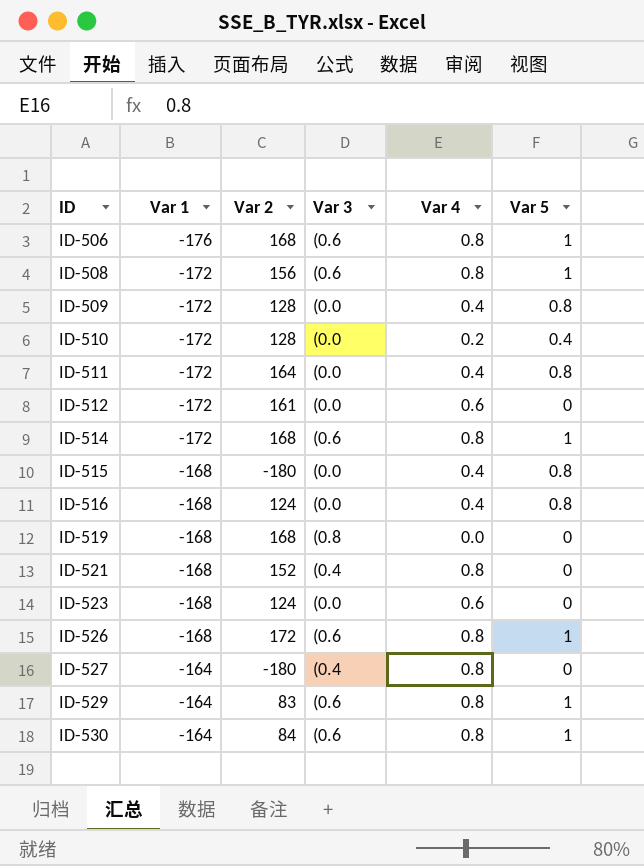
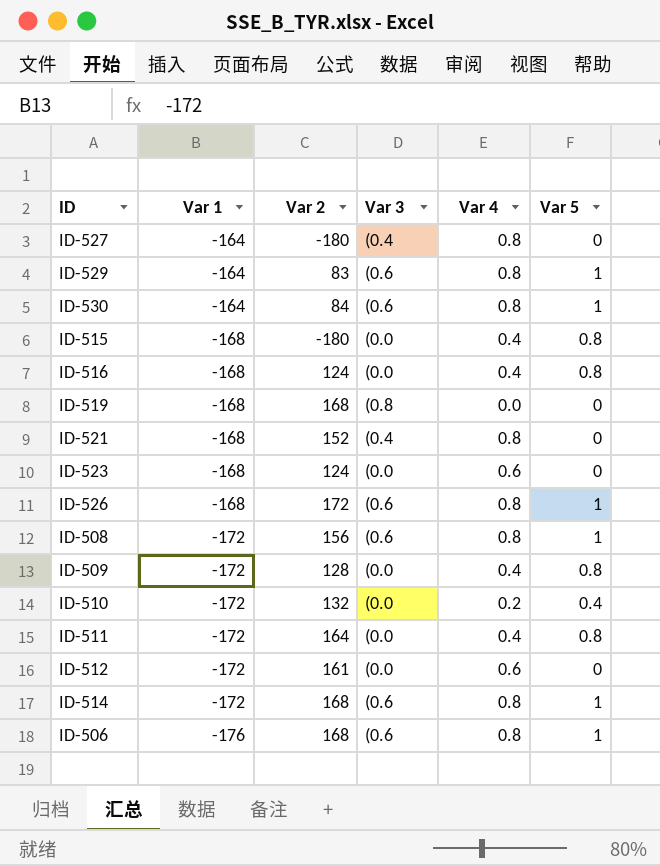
row order: ID ascending -> Var 1 descending
ID-510 | Var 2: 128 -> 132

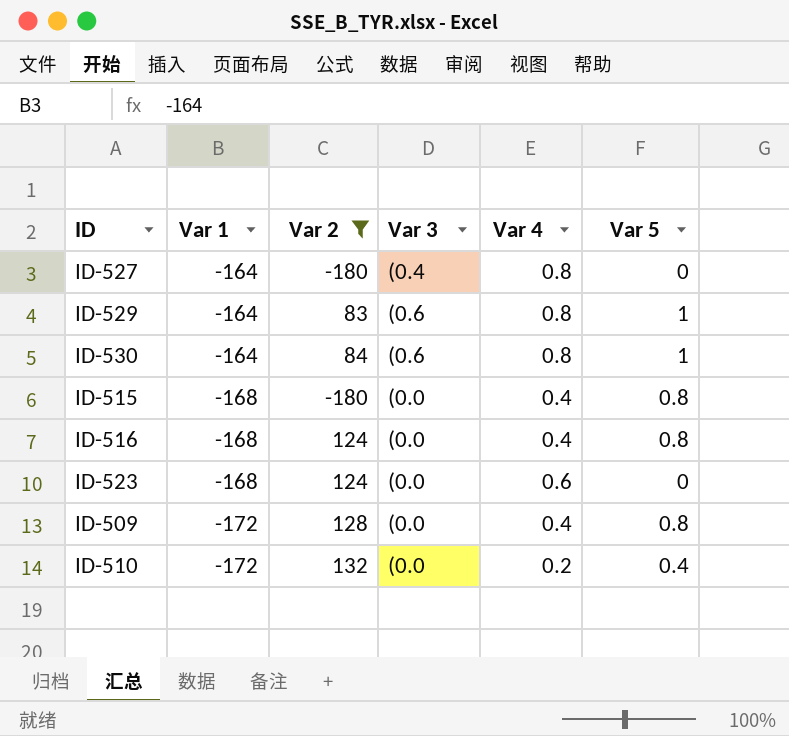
filter: none -> Var 2 <= 132

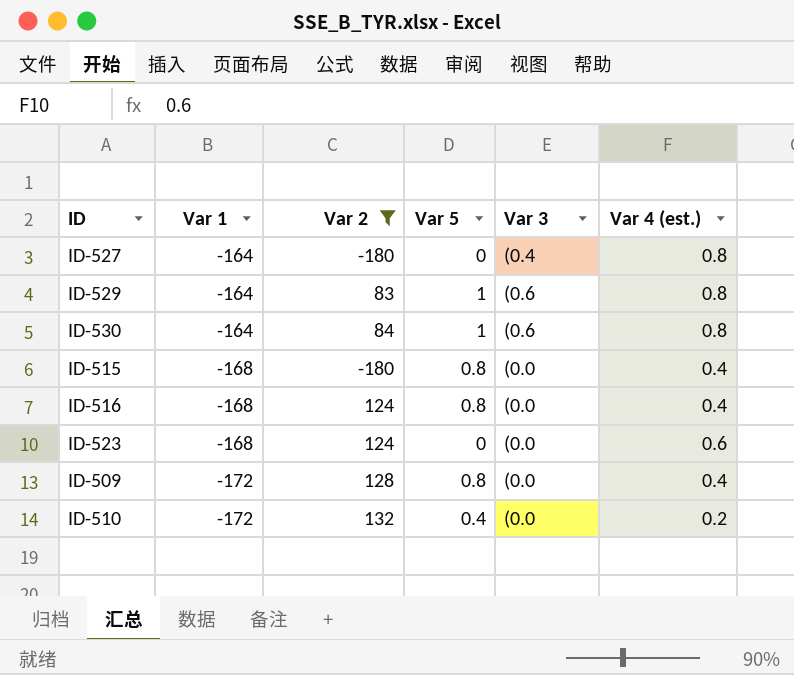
column Var 5 | position: 6 -> 4
column name: Var 4 -> Var 4 (est.)

